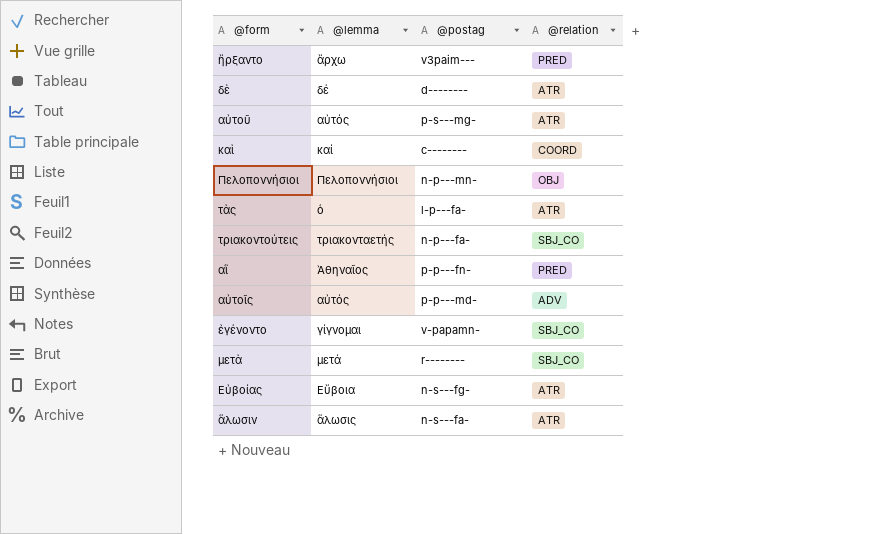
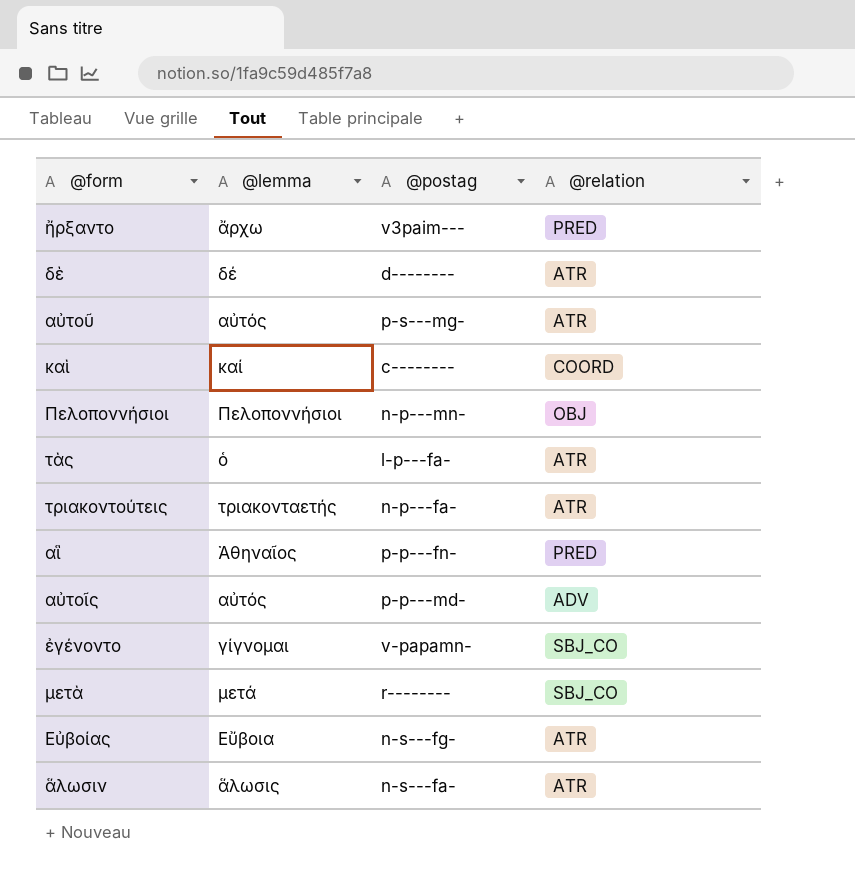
τριακοντούτεις | @relation: SBJ_CO -> ATR

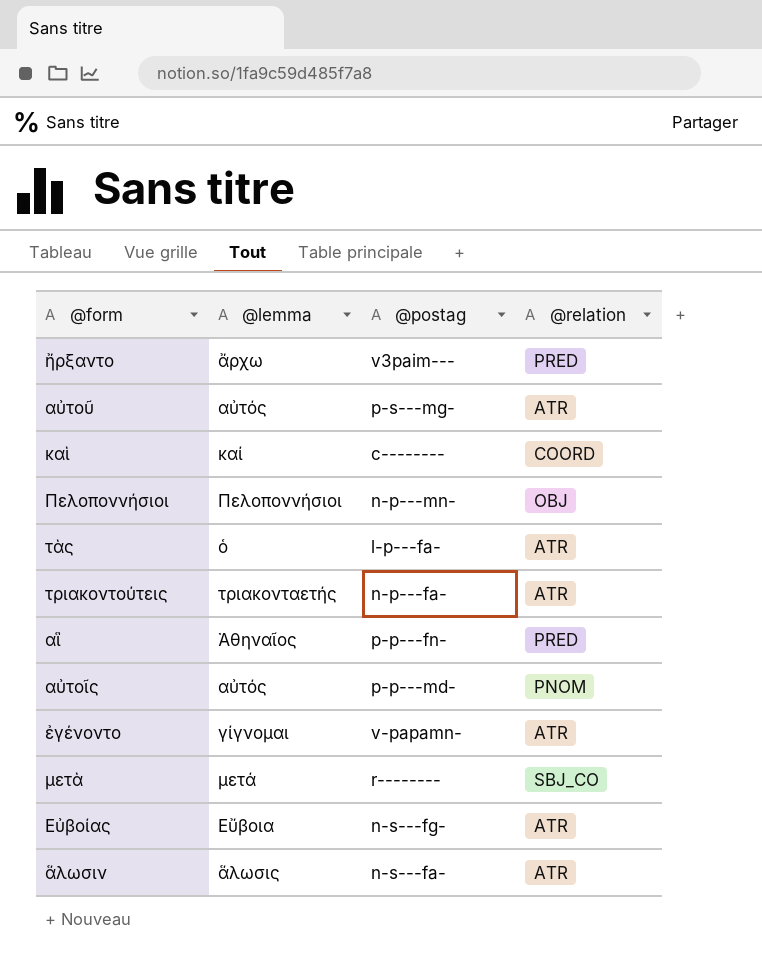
row δὲ: δέ | d-------- | ATR -> none
αὐτοῖς | @relation: ADV -> PNOM
ἐγένοντο | @relation: SBJ_CO -> ATR

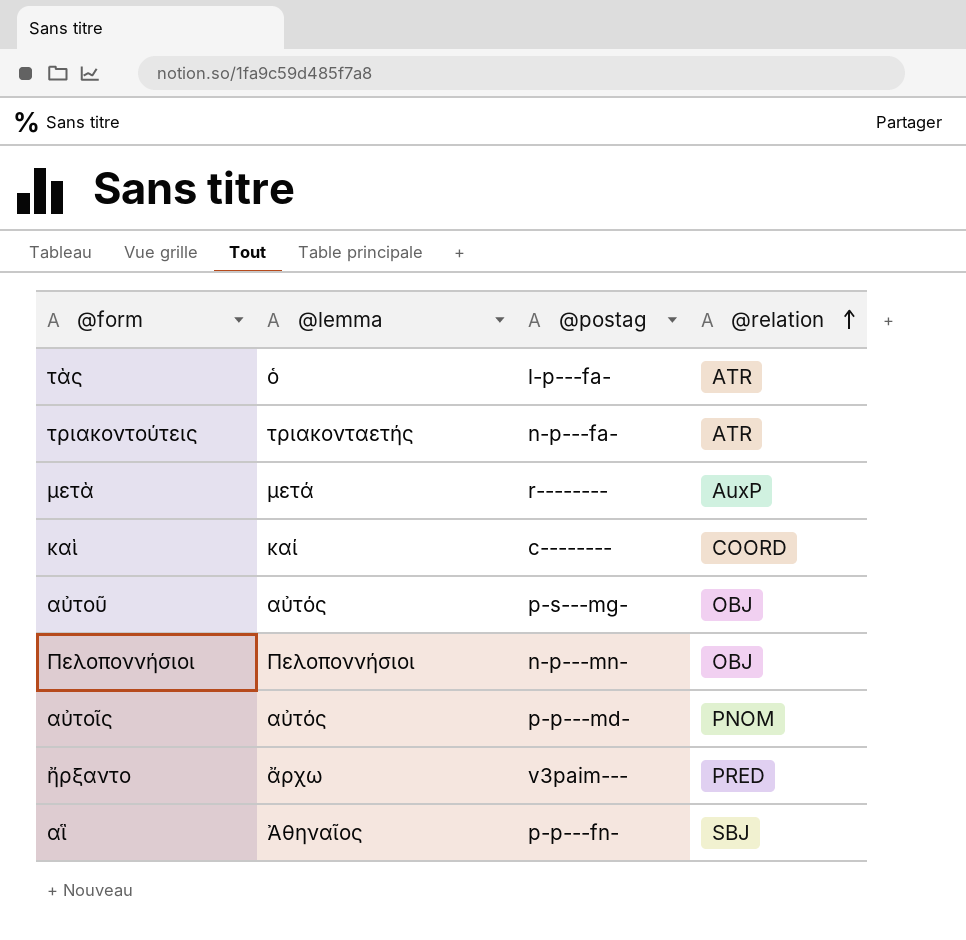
row order: none -> @relation ascending
row ἐγένοντο: γίγνομαι | v-papamn- | ATR -> none
row Εὐβοίας: Εὔβοια | n-s---fg- | ATR -> none
row ἅλωσιν: ἅλωσις | n-s---fa- | ATR -> none
μετὰ | @relation: SBJ_CO -> AuxP
αὐτοῦ | @relation: ATR -> OBJ
αἳ | @relation: PRED -> SBJ

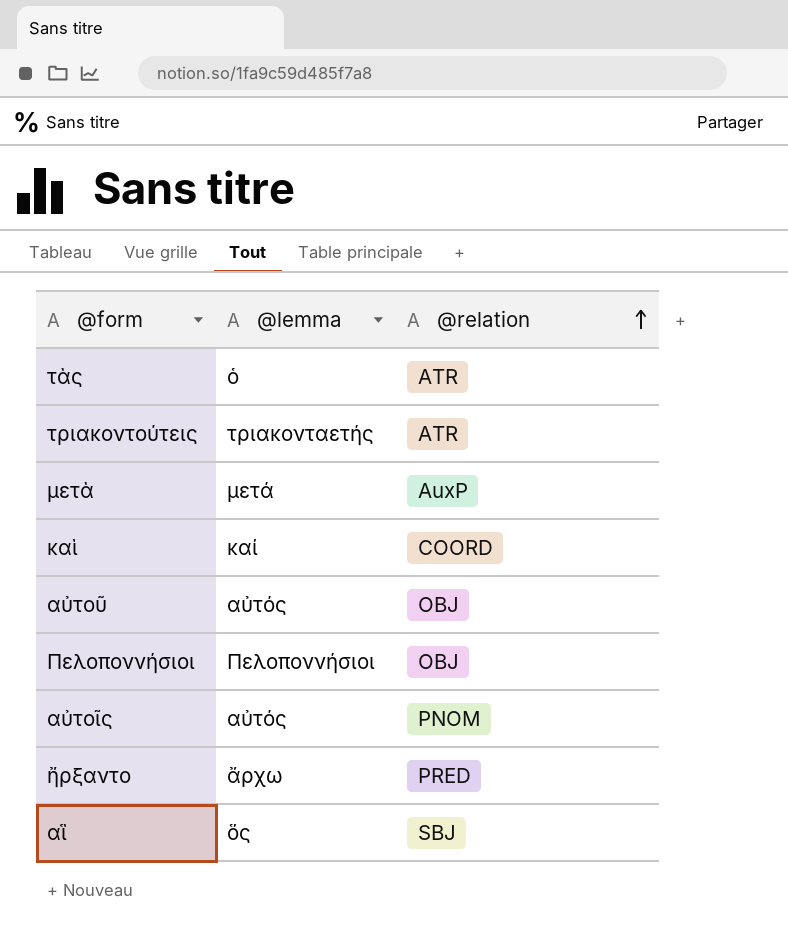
column @postag | position: 3 -> none
αἳ | @lemma: Ἀθηναῖος -> ὅς

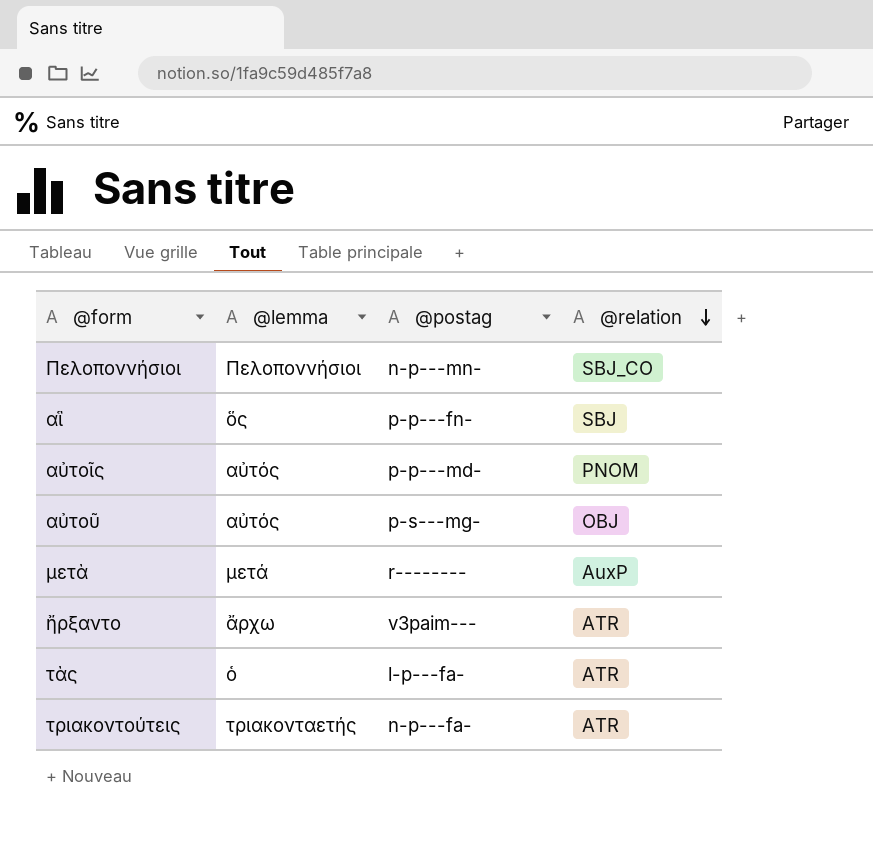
row order: @relation ascending -> @relation descending
column @postag | position: none -> 3
row καὶ: καί | COORD -> none
Πελοποννήσιοι | @relation: OBJ -> SBJ_CO
ἤρξαντο | @relation: PRED -> ATR

